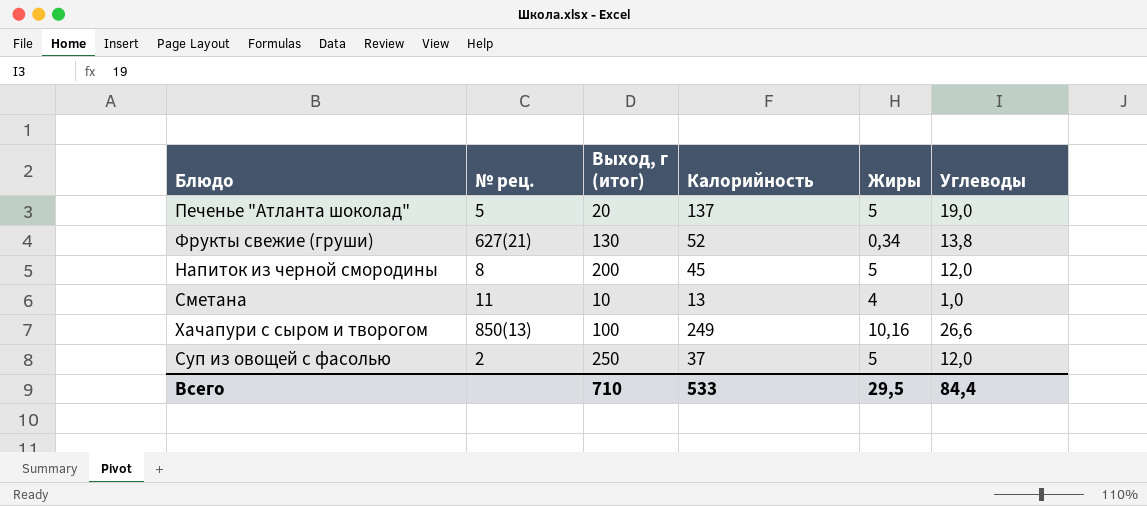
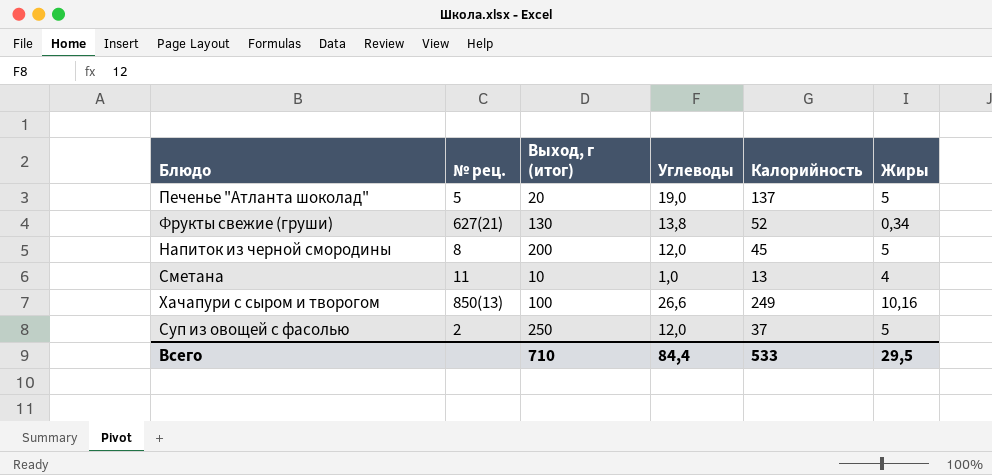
column Углеводы | position: 6 -> 4

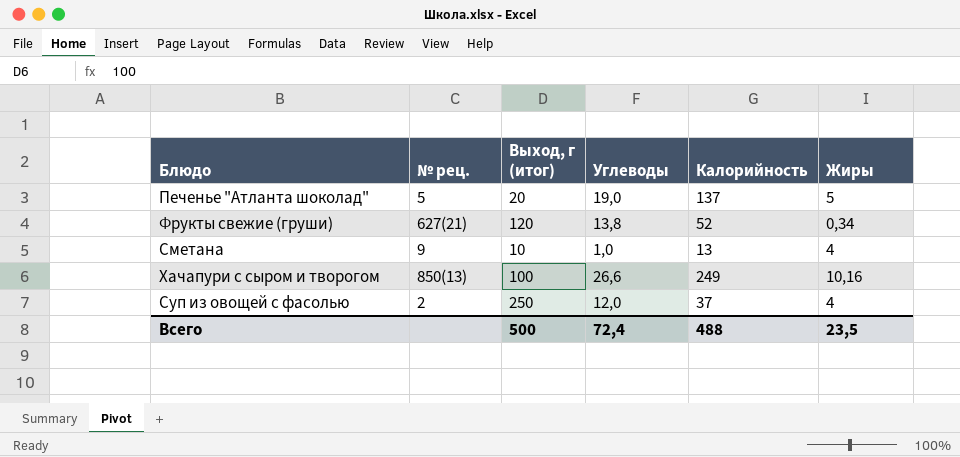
row Напиток из черной смородины: 8 | 200 | 12,0 | 45 | 5 -> none
Фрукты свежие (груши) | Выход, г (итог): 130 -> 120
Сметана | № рец.: 11 -> 9
Суп из овощей с фасолью | Жиры: 5 -> 4
Всего | Выход, г (итог): 710 -> 500
Всего | Углеводы: 84,4 -> 72,4
Всего | Калорийность: 533 -> 488
Всего | Жиры: 29,5 -> 23,5

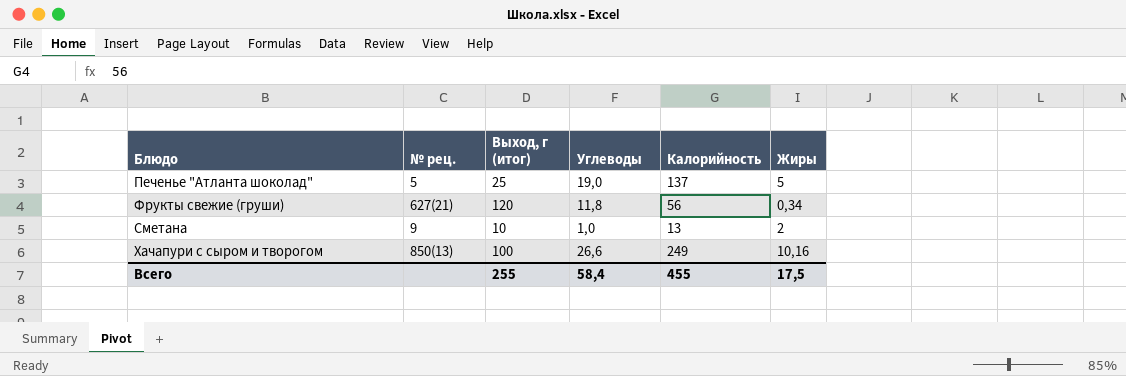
row Суп из овощей с фасолью: 2 | 250 | 12,0 | 37 | 4 -> none
Печенье "Атланта шоколад" | Выход, г (итог): 20 -> 25
Фрукты свежие (груши) | Углеводы: 13,8 -> 11,8
Фрукты свежие (груши) | Калорийность: 52 -> 56
Сметана | Жиры: 4 -> 2
Всего | Выход, г (итог): 500 -> 255
Всего | Углеводы: 72,4 -> 58,4
Всего | Калорийность: 488 -> 455
Всего | Жиры: 23,5 -> 17,5

